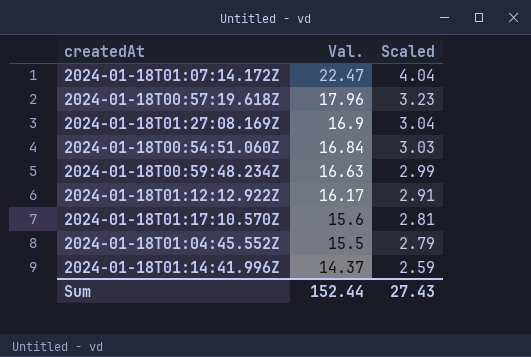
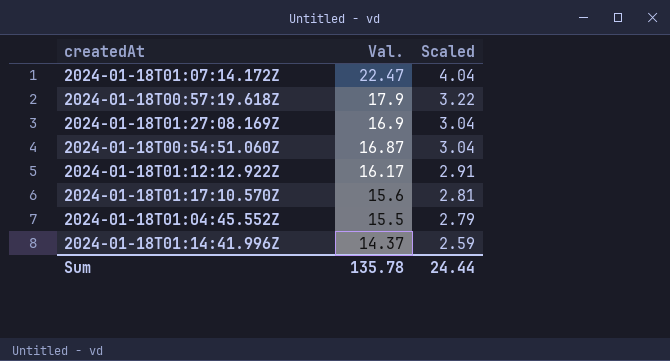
row 2024-01-18T00:59:48.234Z: 16.63 | 2.99 -> none
2024-01-18T00:57:19.618Z | Val.: 17.96 -> 17.9
2024-01-18T00:57:19.618Z | Scaled: 3.23 -> 3.22
2024-01-18T00:54:51.060Z | Val.: 16.84 -> 16.87
2024-01-18T00:54:51.060Z | Scaled: 3.03 -> 3.04
Sum | Val.: 152.44 -> 135.78
Sum | Scaled: 27.43 -> 24.44

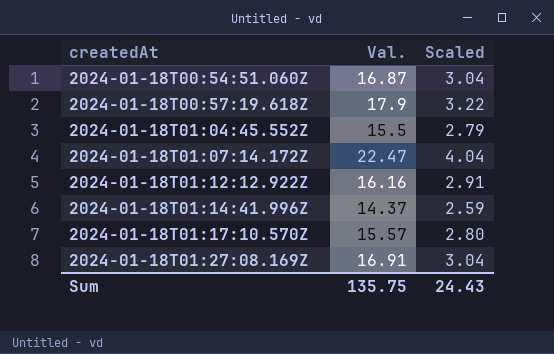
row order: Val. descending -> createdAt ascending
2024-01-18T01:12:12.922Z | Val.: 16.17 -> 16.16
2024-01-18T01:17:10.570Z | Val.: 15.6 -> 15.57
2024-01-18T01:17:10.570Z | Scaled: 2.81 -> 2.80
2024-01-18T01:27:08.169Z | Val.: 16.9 -> 16.91
Sum | Val.: 135.78 -> 135.75
Sum | Scaled: 24.44 -> 24.43

